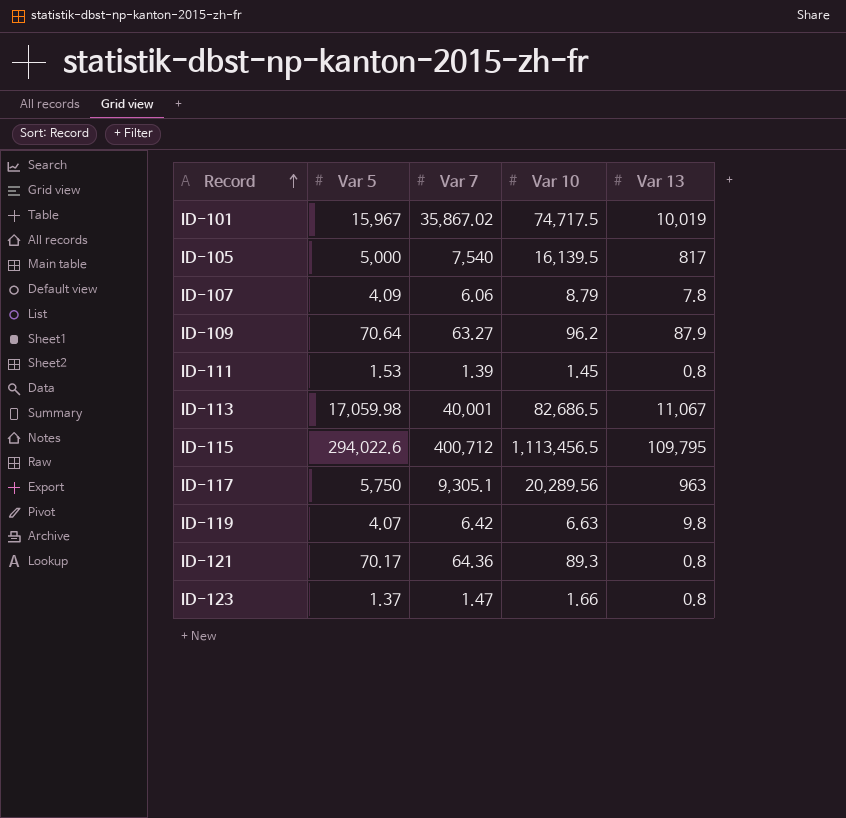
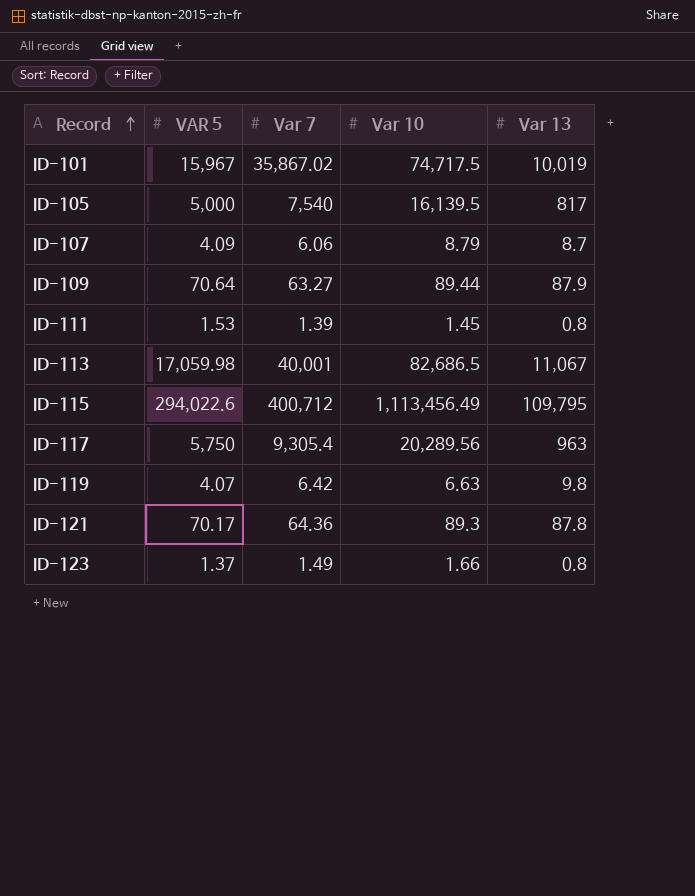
column name: Var 5 -> VAR 5
ID-107 | Var 13: 7.8 -> 8.7
ID-109 | Var 10: 96.2 -> 89.44
ID-115 | Var 10: 1,113,456.5 -> 1,113,456.49
ID-117 | Var 7: 9,305.1 -> 9,305.4
ID-121 | Var 13: 0.8 -> 87.8
ID-123 | Var 7: 1.47 -> 1.49

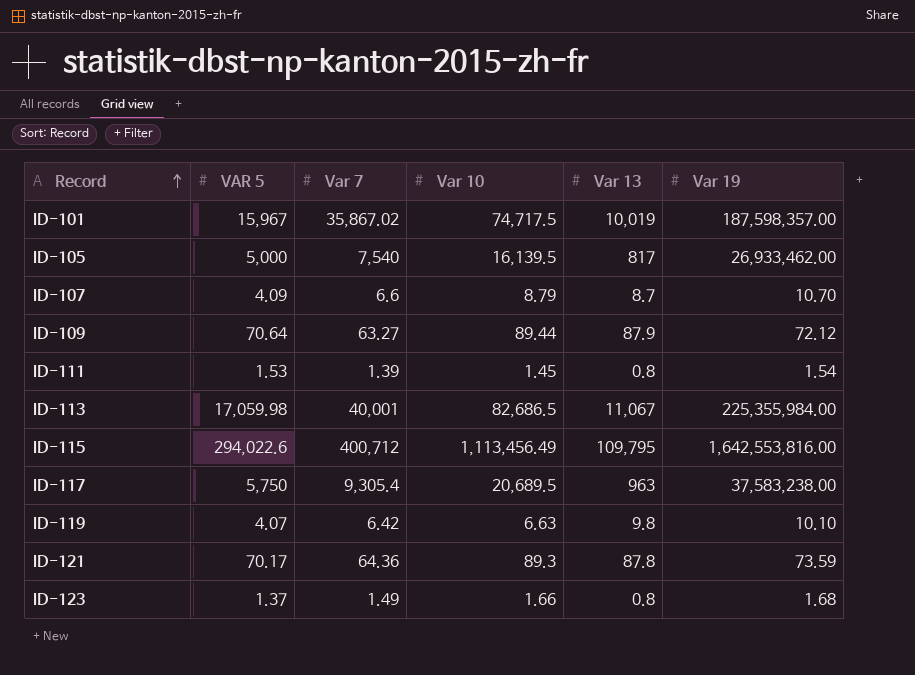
column Var 19 | position: none -> 6
ID-107 | Var 7: 6.06 -> 6.6
ID-117 | Var 10: 20,289.56 -> 20,689.5

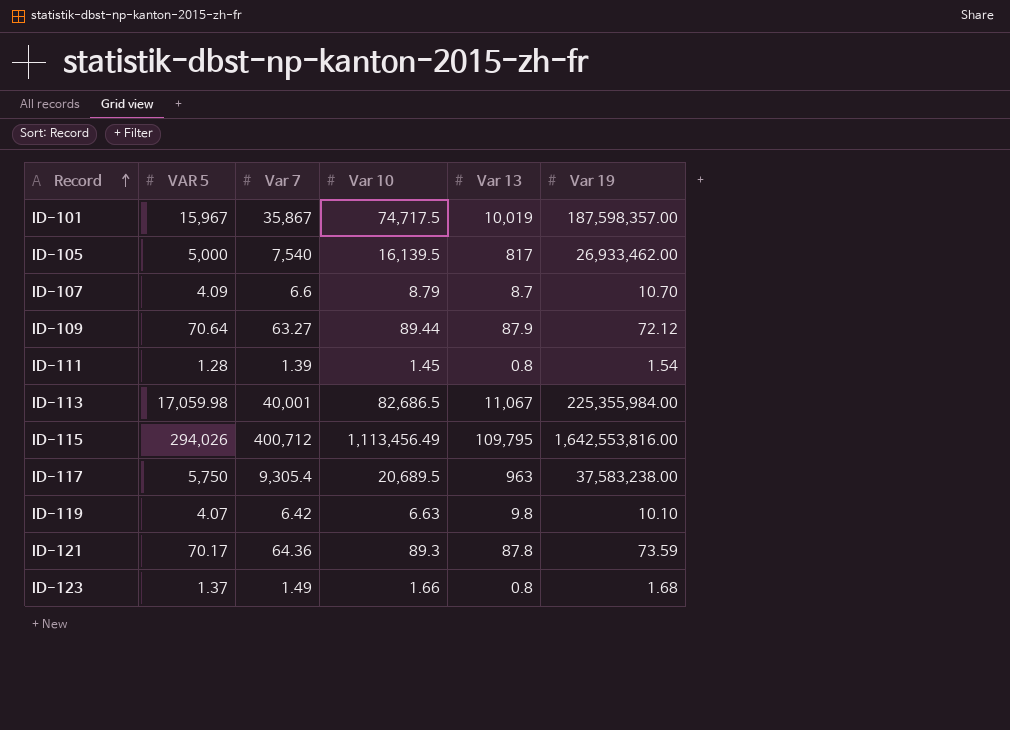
ID-101 | Var 7: 35,867.02 -> 35,867
ID-111 | VAR 5: 1.53 -> 1.28
ID-115 | VAR 5: 294,022.6 -> 294,026

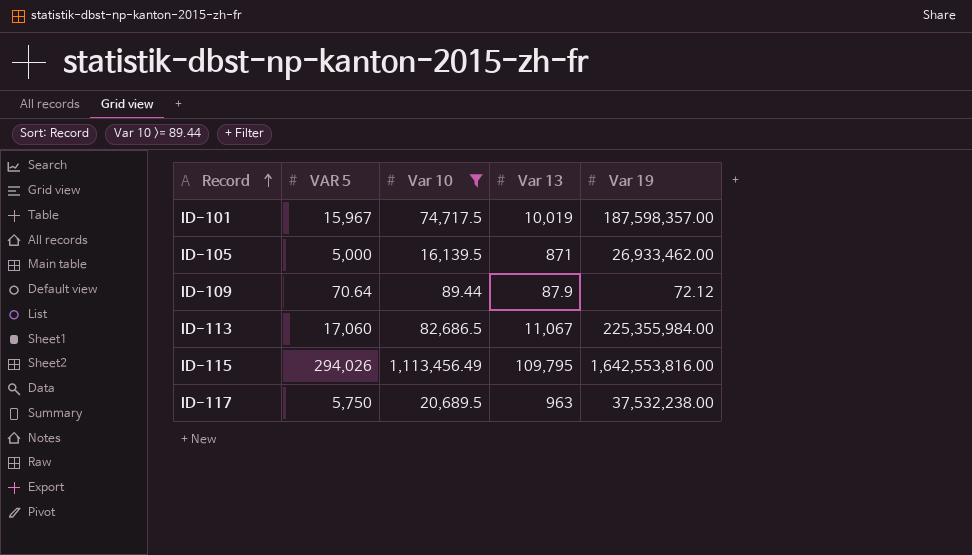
filter: none -> Var 10 >= 89.44
column Var 7 | position: 3 -> none
ID-105 | Var 13: 817 -> 871
ID-113 | VAR 5: 17,059.98 -> 17,060
ID-117 | Var 19: 37,583,238.00 -> 37,532,238.00

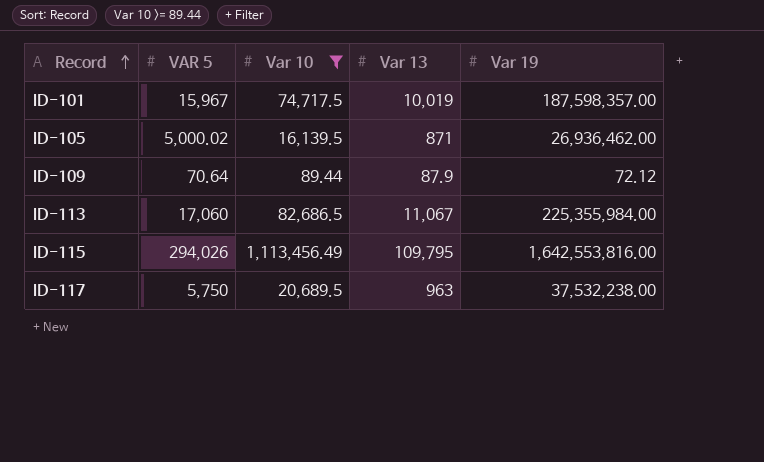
ID-105 | VAR 5: 5,000 -> 5,000.02
ID-105 | Var 19: 26,933,462.00 -> 26,936,462.00

